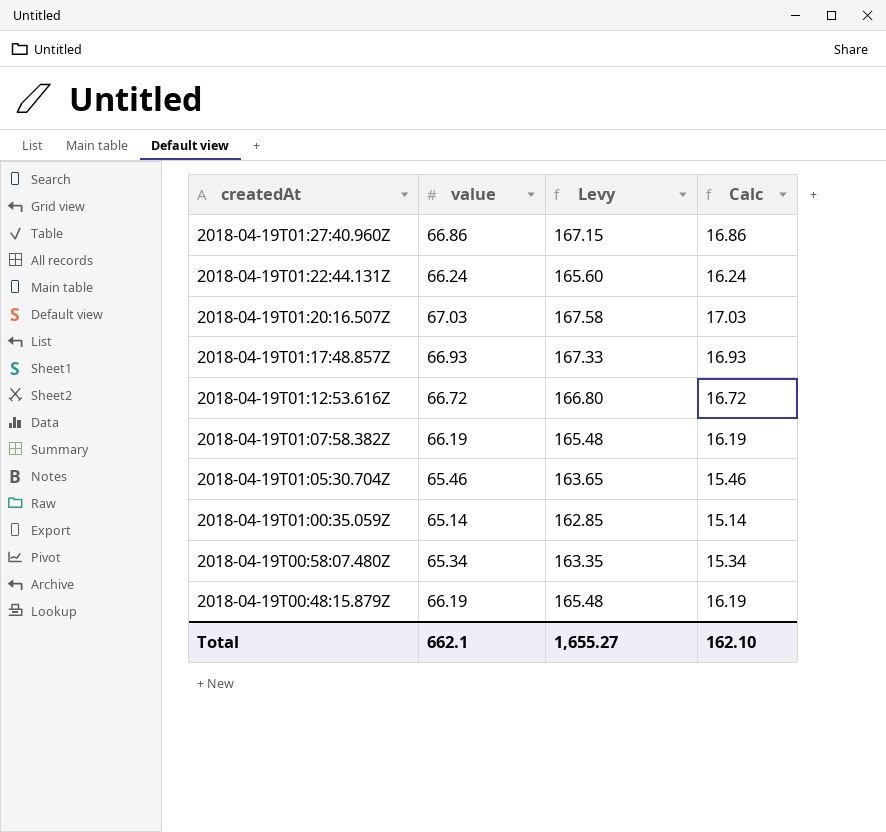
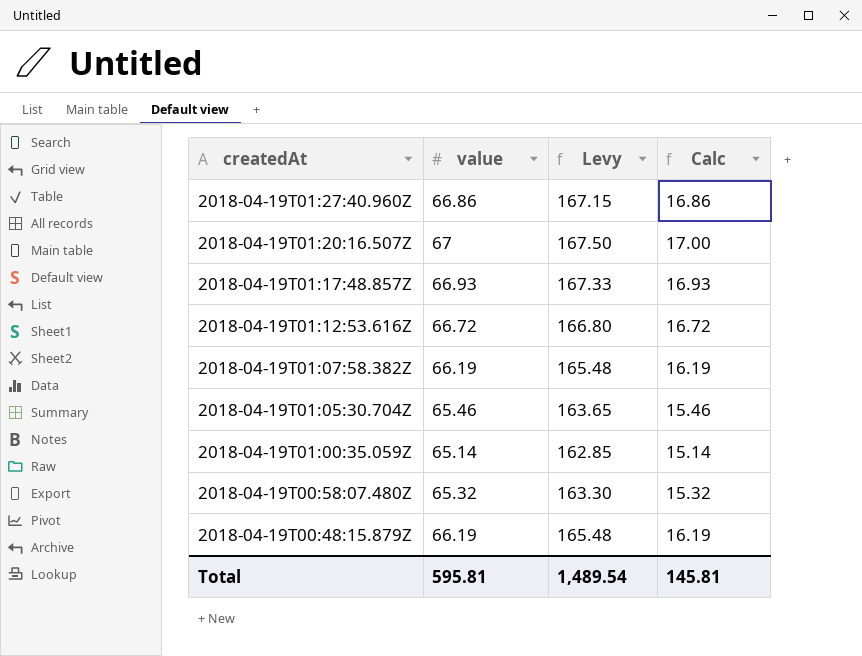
row 2018-04-19T01:22:44.131Z: 66.24 | 165.60 | 16.24 -> none
2018-04-19T01:20:16.507Z | value: 67.03 -> 67
2018-04-19T01:20:16.507Z | Levy: 167.58 -> 167.50
2018-04-19T01:20:16.507Z | Calc: 17.03 -> 17.00
2018-04-19T00:58:07.480Z | value: 65.34 -> 65.32
2018-04-19T00:58:07.480Z | Levy: 163.35 -> 163.30
2018-04-19T00:58:07.480Z | Calc: 15.34 -> 15.32
Total | value: 662.1 -> 595.81
Total | Levy: 1,655.27 -> 1,489.54
Total | Calc: 162.10 -> 145.81

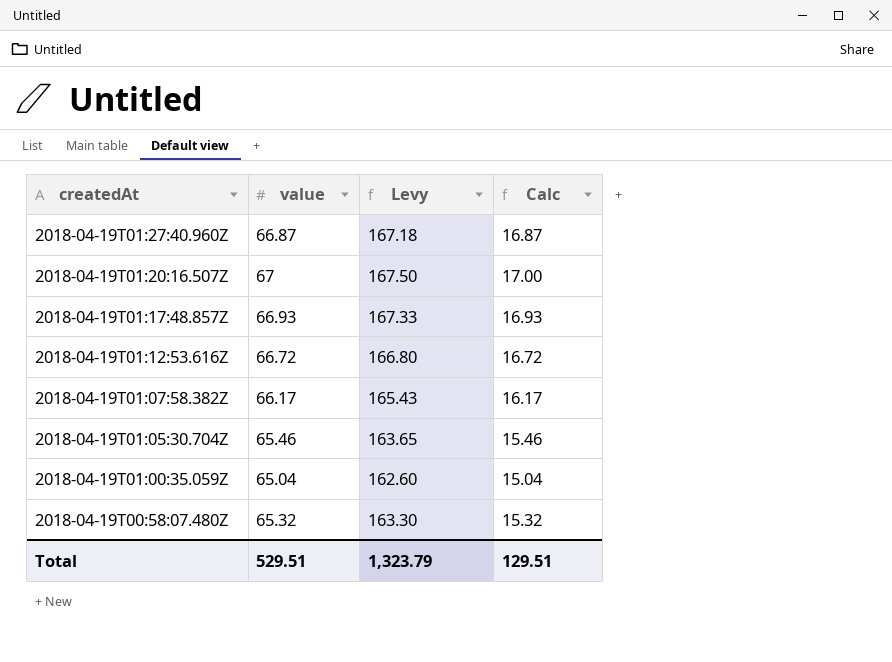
row 2018-04-19T00:48:15.879Z: 66.19 | 165.48 | 16.19 -> none
2018-04-19T01:27:40.960Z | value: 66.86 -> 66.87
2018-04-19T01:27:40.960Z | Levy: 167.15 -> 167.18
2018-04-19T01:27:40.960Z | Calc: 16.86 -> 16.87
2018-04-19T01:07:58.382Z | value: 66.19 -> 66.17
2018-04-19T01:07:58.382Z | Levy: 165.48 -> 165.43
2018-04-19T01:07:58.382Z | Calc: 16.19 -> 16.17
2018-04-19T01:00:35.059Z | value: 65.14 -> 65.04
2018-04-19T01:00:35.059Z | Levy: 162.85 -> 162.60
2018-04-19T01:00:35.059Z | Calc: 15.14 -> 15.04
Total | value: 595.81 -> 529.51
Total | Levy: 1,489.54 -> 1,323.79
Total | Calc: 145.81 -> 129.51

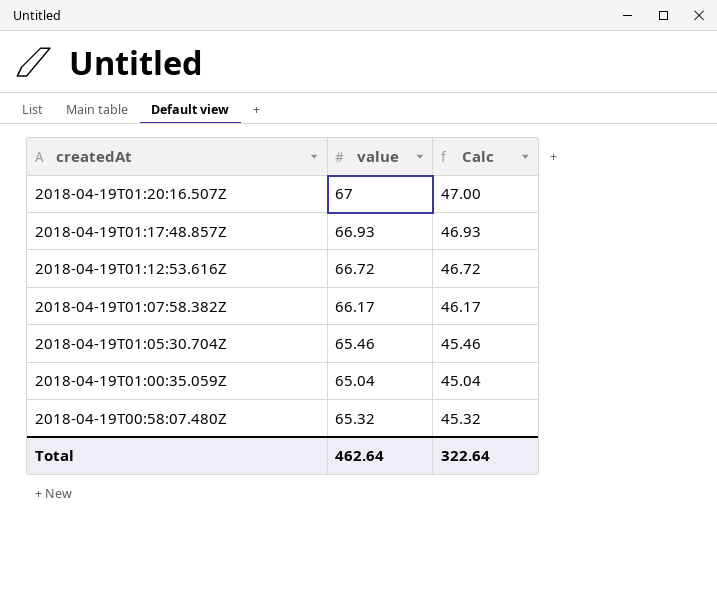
column Levy | formula: [value] * 2.5 -> none
column Calc | formula: [value] - 50 -> [value] - 20
row 2018-04-19T01:27:40.960Z: 66.87 | 167.18 | 16.87 -> none
Total | value: 529.51 -> 462.64
Total | Calc: 129.51 -> 322.64

